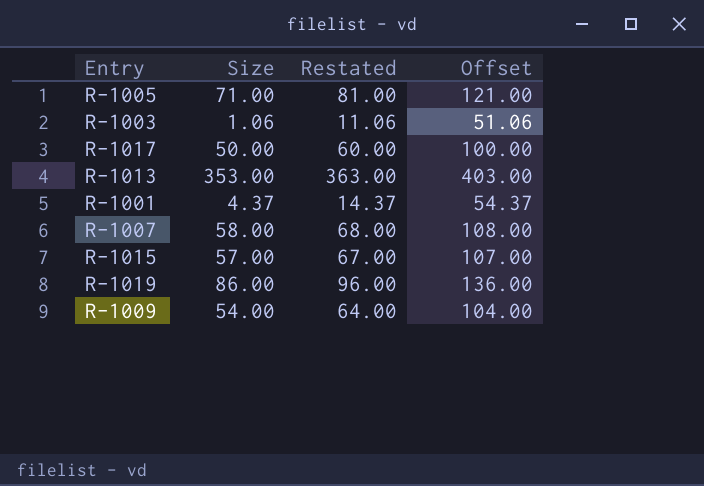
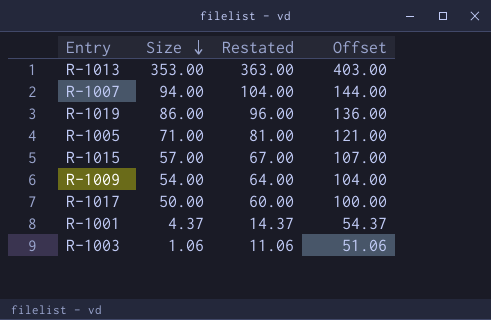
row order: none -> Size descending
R-1007 | Size: 58.00 -> 94.00
R-1007 | Restated: 68.00 -> 104.00
R-1007 | Offset: 108.00 -> 144.00

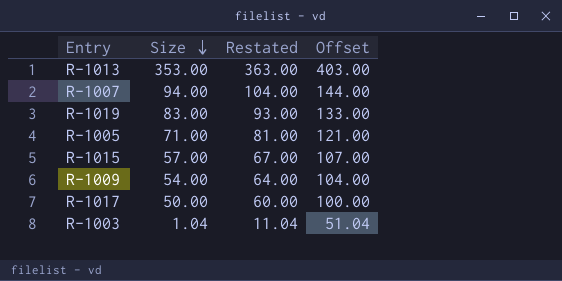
row R-1001: 4.37 | 14.37 | 54.37 -> none
R-1019 | Size: 86.00 -> 83.00
R-1019 | Restated: 96.00 -> 93.00
R-1019 | Offset: 136.00 -> 133.00
R-1003 | Size: 1.06 -> 1.04
R-1003 | Restated: 11.06 -> 11.04
R-1003 | Offset: 51.06 -> 51.04

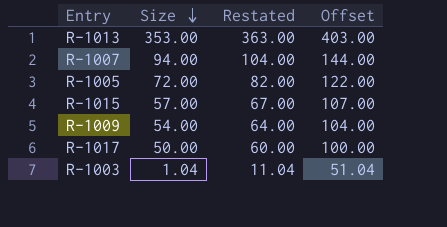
row R-1019: 83.00 | 93.00 | 133.00 -> none
R-1005 | Size: 71.00 -> 72.00
R-1005 | Restated: 81.00 -> 82.00
R-1005 | Offset: 121.00 -> 122.00

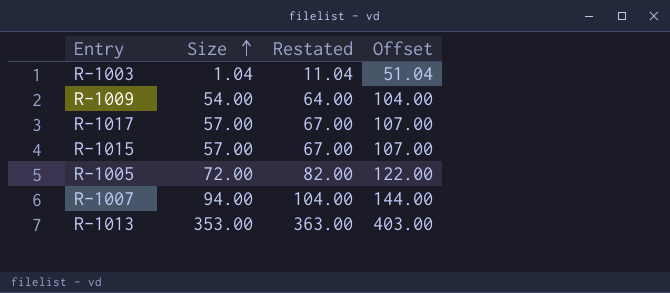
row order: Size descending -> Size ascending
R-1017 | Size: 50.00 -> 57.00
R-1017 | Restated: 60.00 -> 67.00
R-1017 | Offset: 100.00 -> 107.00

